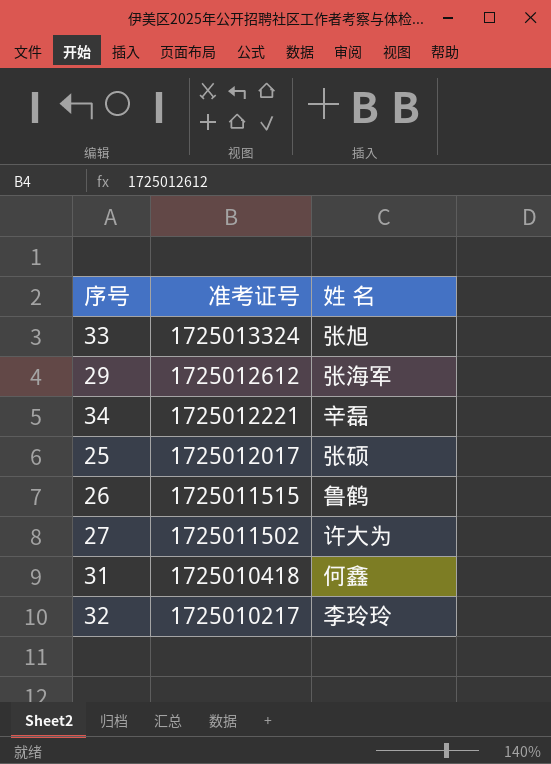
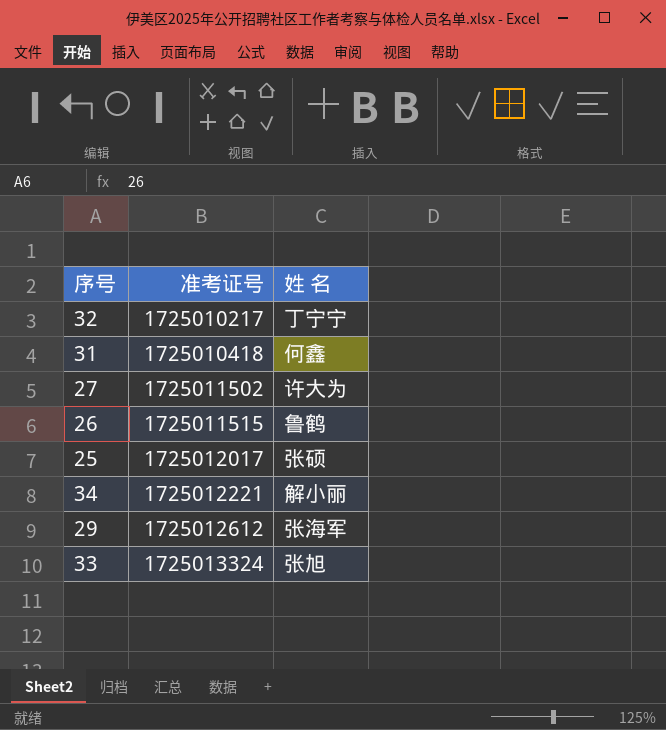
row order: 准考证号 descending -> 准考证号 ascending
32 | 姓 名: 李玲玲 -> 丁宁宁
34 | 姓 名: 辛磊 -> 解小丽

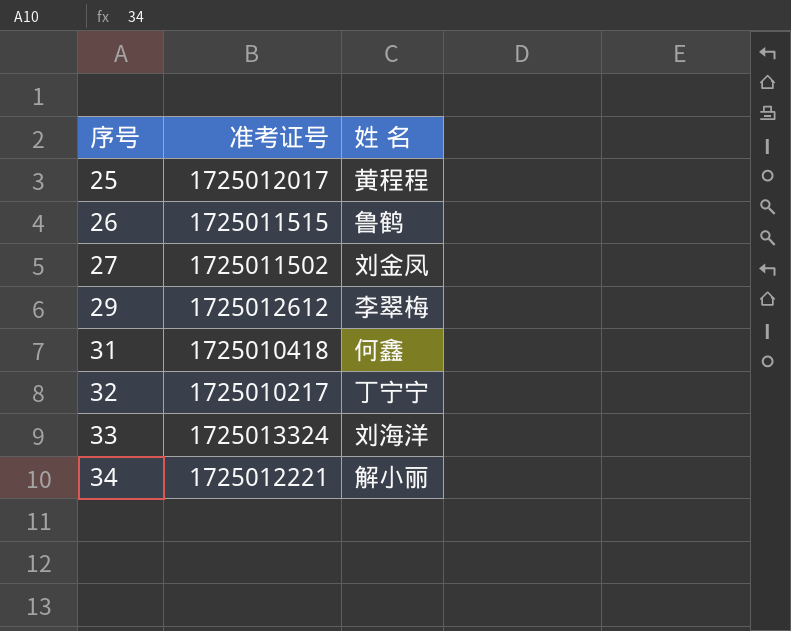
row order: 准考证号 ascending -> 序号 ascending
25 | 姓 名: 张硕 -> 黄程程
27 | 姓 名: 许大为 -> 刘金凤
29 | 姓 名: 张海军 -> 李翠梅
33 | 姓 名: 张旭 -> 刘海洋

